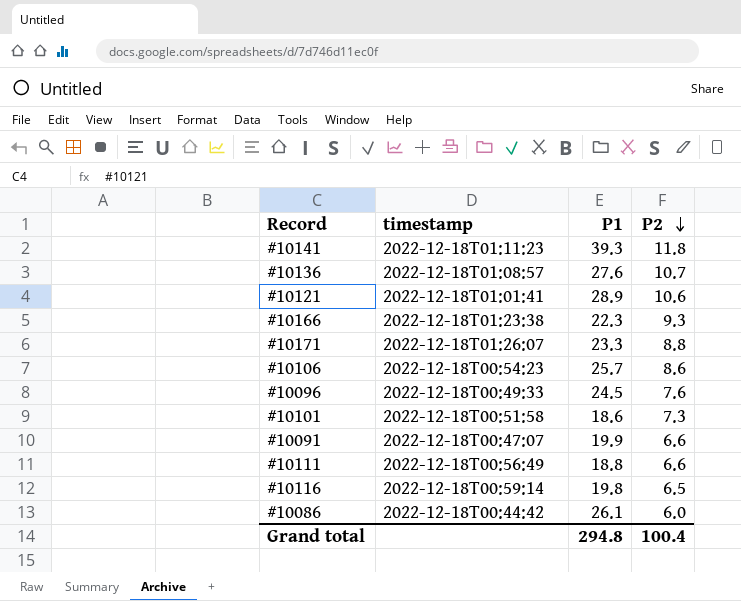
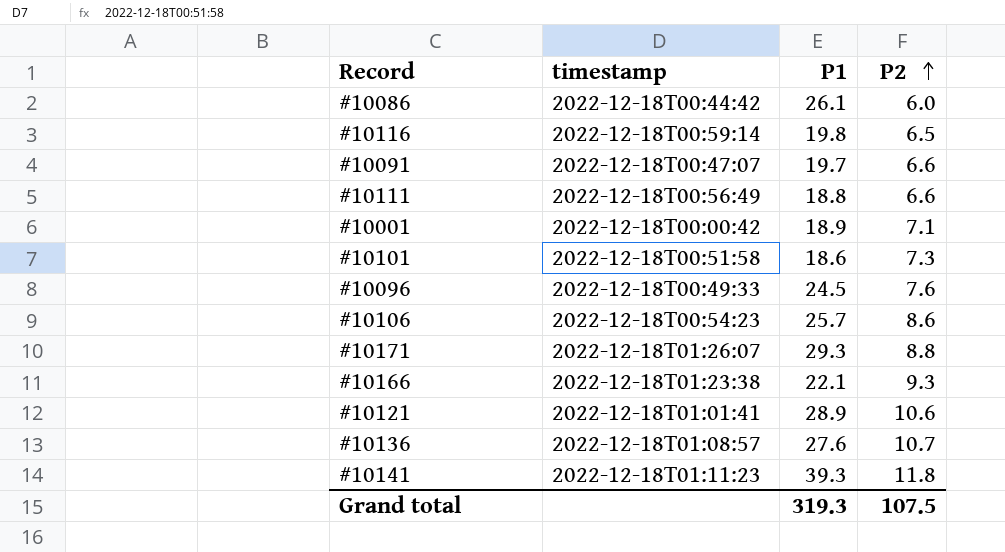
row order: P2 descending -> P2 ascending
#10091 | P1: 19.9 -> 19.7
row #10001: none -> 2022-12-18T00:00:42 | 18.9 | 7.1
#10171 | P1: 23.3 -> 29.3
#10166 | P1: 22.3 -> 22.1
Grand total | P1: 294.8 -> 319.3
Grand total | P2: 100.4 -> 107.5

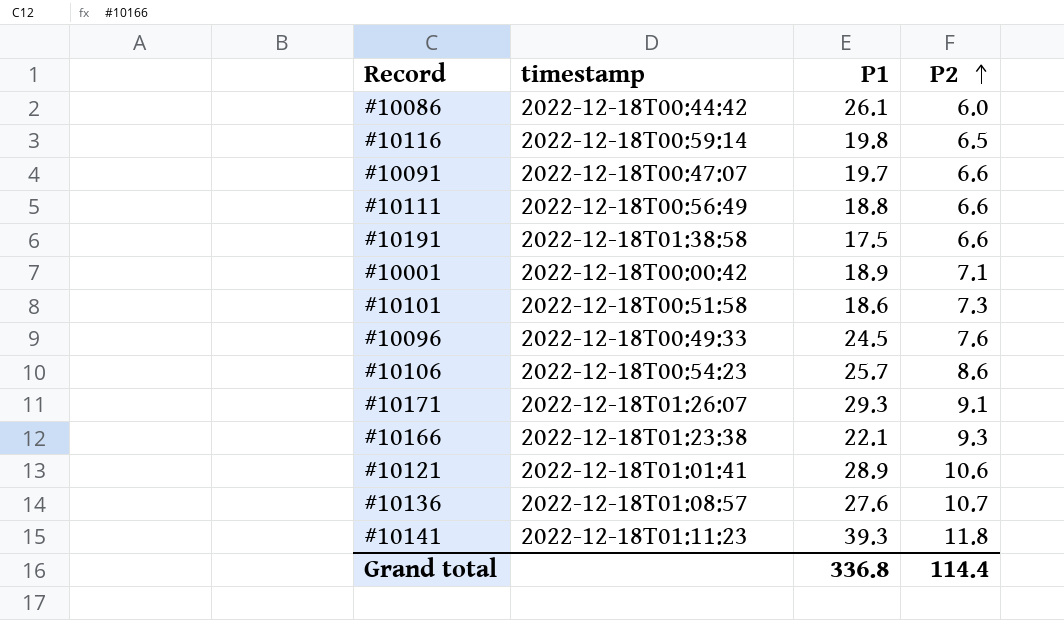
row #10191: none -> 2022-12-18T01:38:58 | 17.5 | 6.6
#10171 | P2: 8.8 -> 9.1
Grand total | P1: 319.3 -> 336.8
Grand total | P2: 107.5 -> 114.4

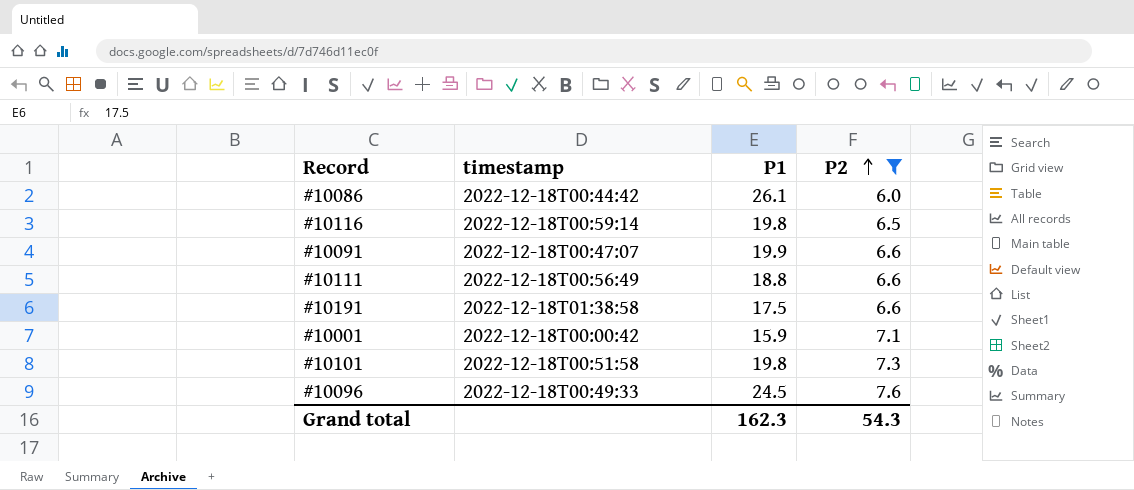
filter: none -> P2 <= 7.6
#10091 | P1: 19.7 -> 19.9
#10001 | P1: 18.9 -> 15.9
#10101 | P1: 18.6 -> 19.8
Grand total | P1: 336.8 -> 162.3
Grand total | P2: 114.4 -> 54.3

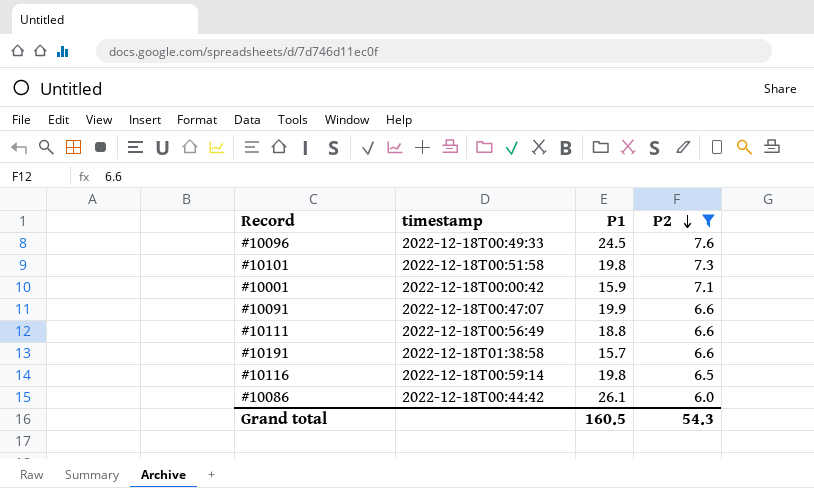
row order: P2 ascending -> P2 descending
#10191 | P1: 17.5 -> 15.7
Grand total | P1: 162.3 -> 160.5

